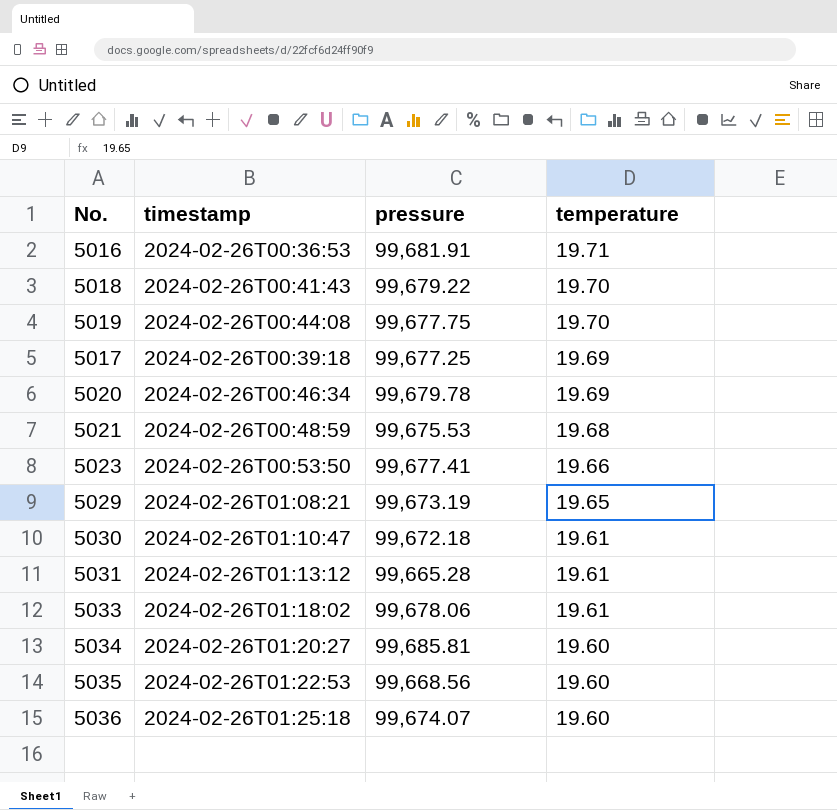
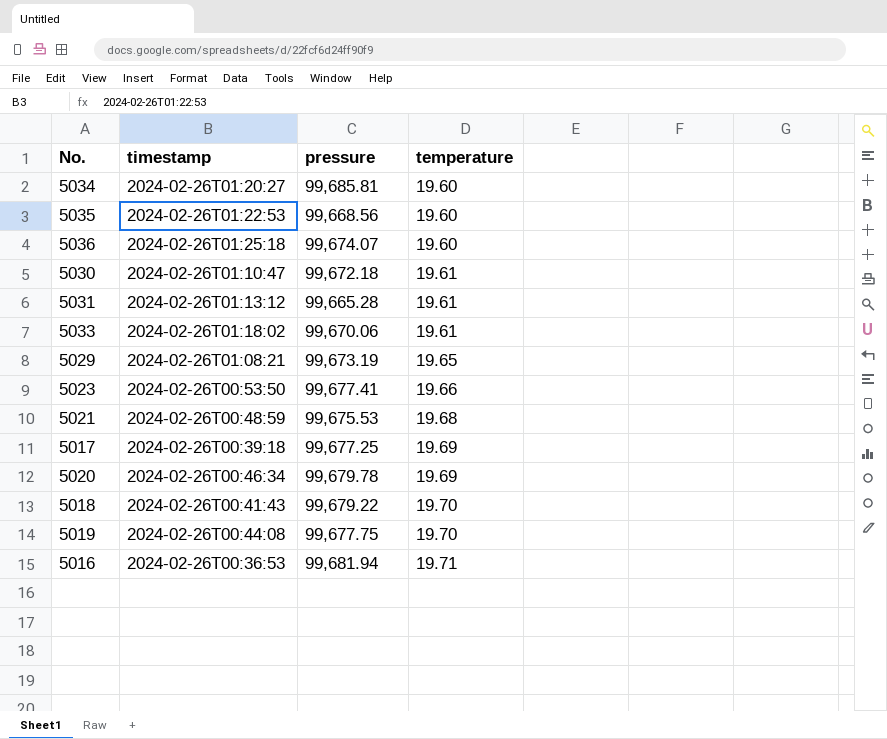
row order: temperature descending -> temperature ascending
5033 | pressure: 99,678.06 -> 99,670.06
5016 | pressure: 99,681.91 -> 99,681.94

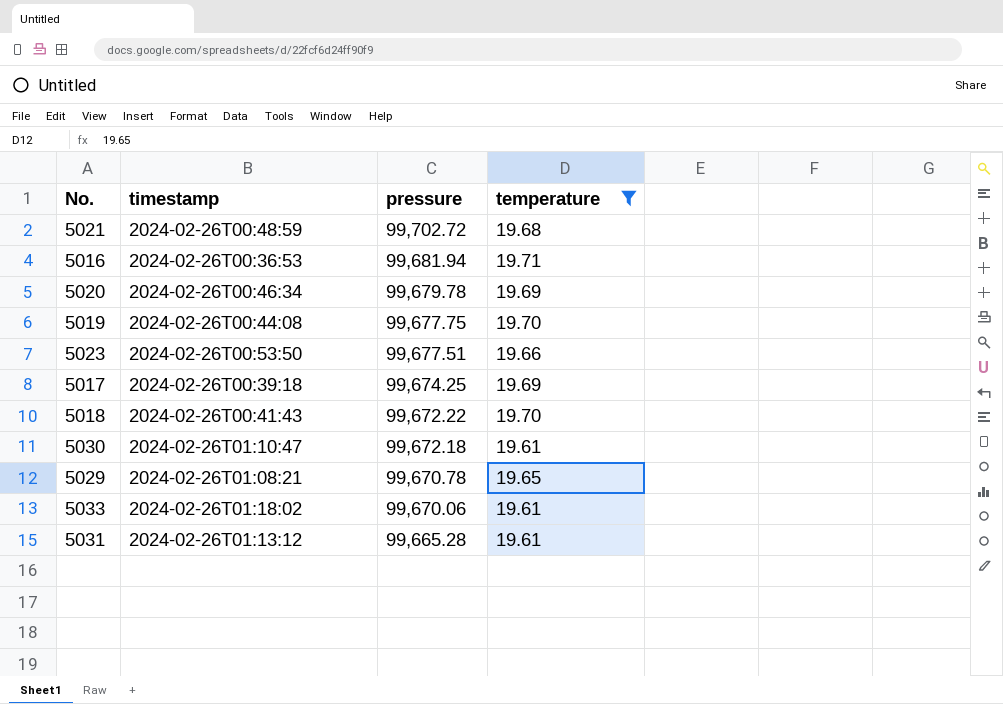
filter: none -> temperature != 19.60
row order: temperature ascending -> pressure descending
5021 | pressure: 99,675.53 -> 99,702.72
5023 | pressure: 99,677.41 -> 99,677.51
5017 | pressure: 99,677.25 -> 99,674.25
5018 | pressure: 99,679.22 -> 99,672.22
5029 | pressure: 99,673.19 -> 99,670.78

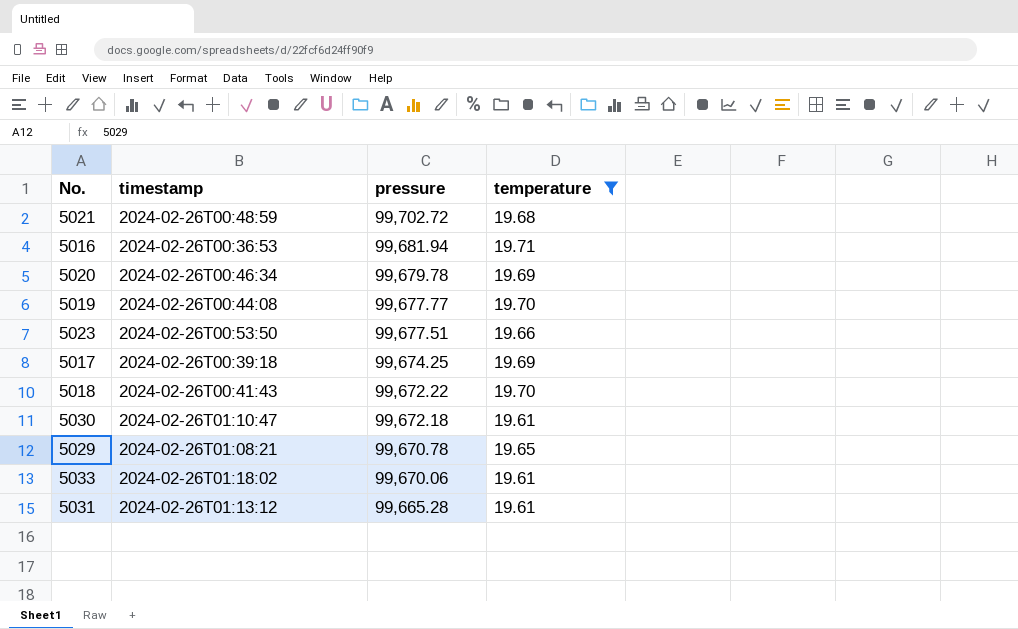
5019 | pressure: 99,677.75 -> 99,677.77

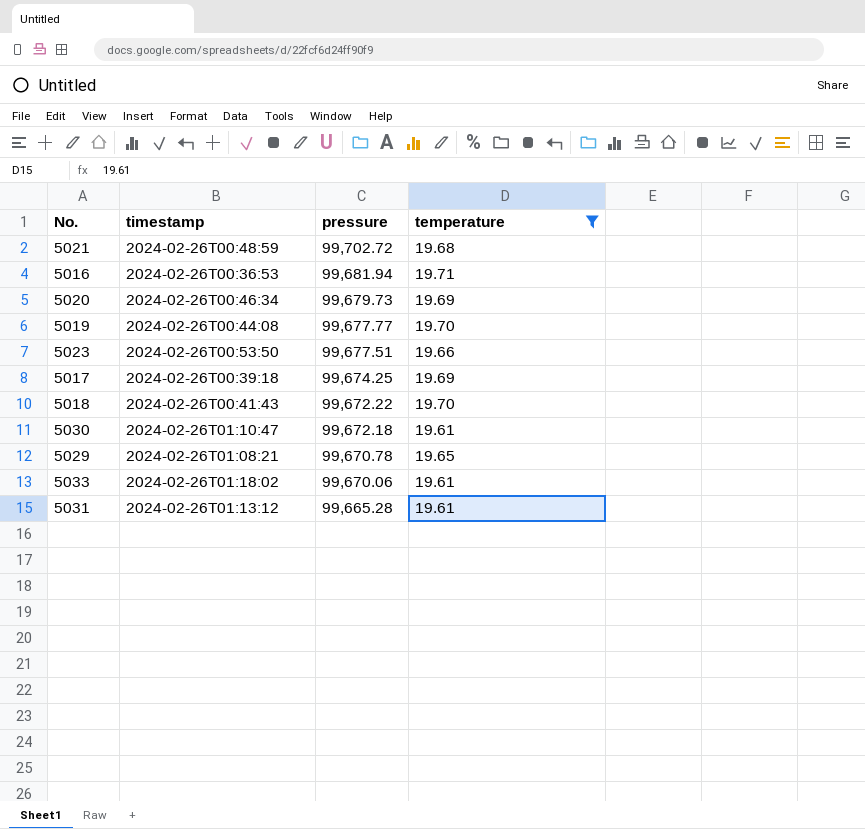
5020 | pressure: 99,679.78 -> 99,679.73

